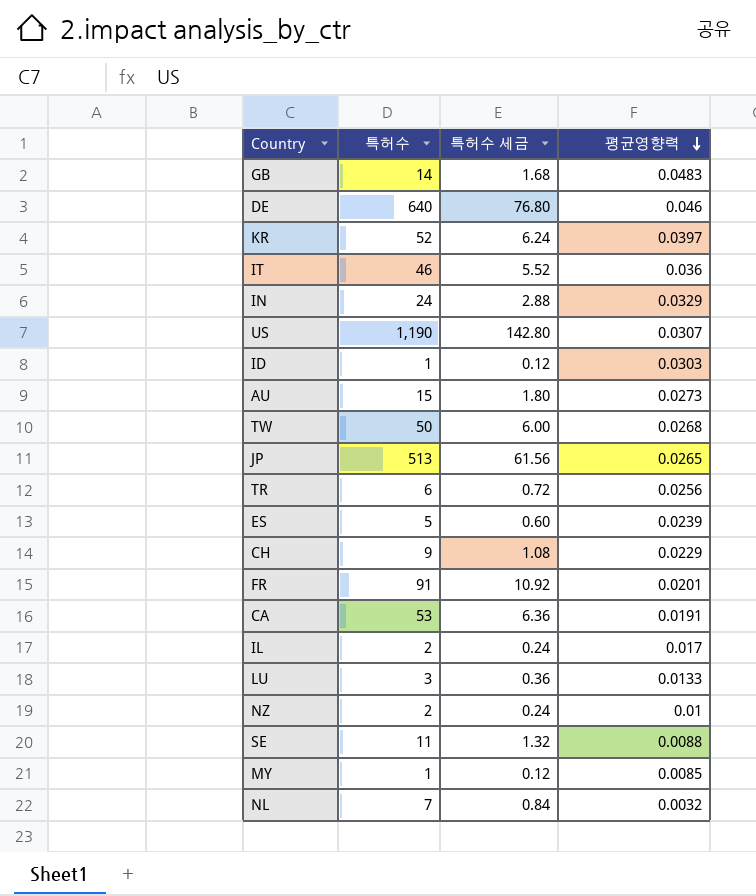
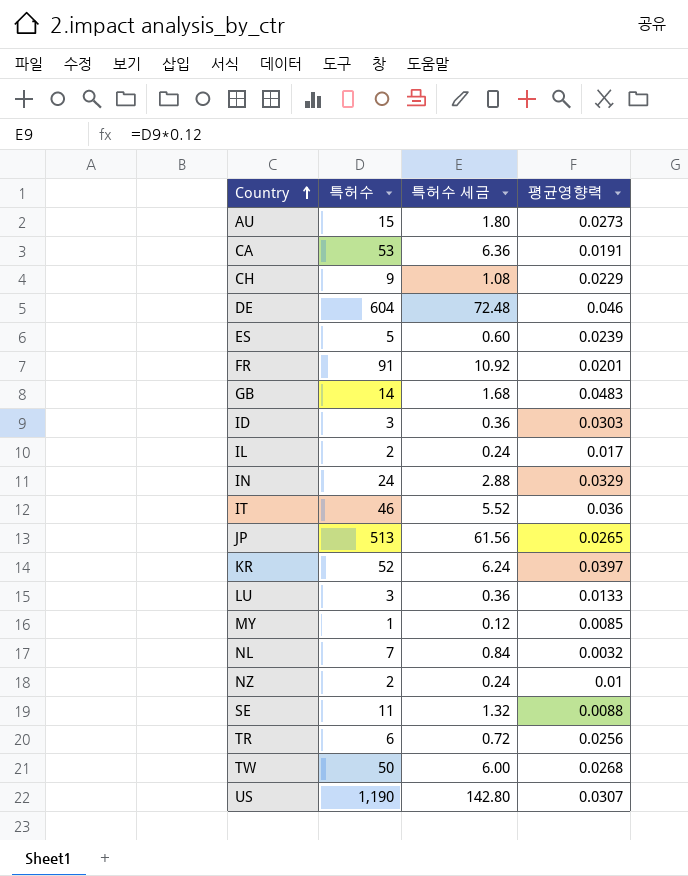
row order: 평균영향력 descending -> Country ascending
DE | 특허수: 640 -> 604
DE | 특허수 세금: 76.80 -> 72.48
ID | 특허수: 1 -> 3
ID | 특허수 세금: 0.12 -> 0.36

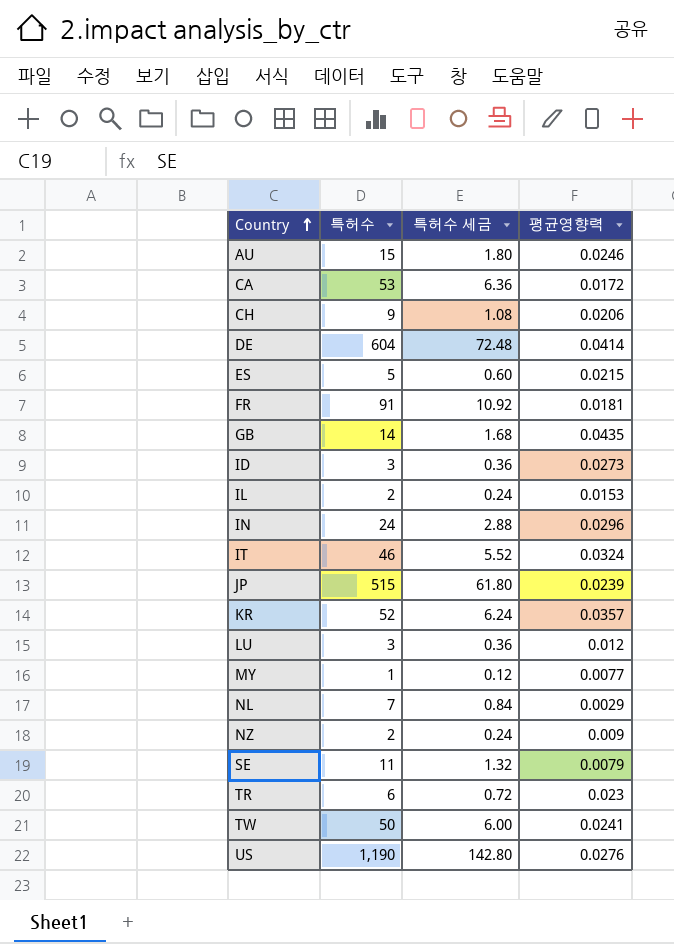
AU | 평균영향력: 0.0273 -> 0.0246
CA | 평균영향력: 0.0191 -> 0.0172
CH | 평균영향력: 0.0229 -> 0.0206
DE | 평균영향력: 0.046 -> 0.0414
ES | 평균영향력: 0.0239 -> 0.0215
FR | 평균영향력: 0.0201 -> 0.0181
GB | 평균영향력: 0.0483 -> 0.0435
ID | 평균영향력: 0.0303 -> 0.0273
IL | 평균영향력: 0.017 -> 0.0153
IN | 평균영향력: 0.0329 -> 0.0296
IT | 평균영향력: 0.036 -> 0.0324
JP | 특허수: 513 -> 515
JP | 특허수 세금: 61.56 -> 61.80
JP | 평균영향력: 0.0265 -> 0.0239
KR | 평균영향력: 0.0397 -> 0.0357
LU | 평균영향력: 0.0133 -> 0.012
MY | 평균영향력: 0.0085 -> 0.0077
NL | 평균영향력: 0.0032 -> 0.0029
NZ | 평균영향력: 0.01 -> 0.009
SE | 평균영향력: 0.0088 -> 0.0079
TR | 평균영향력: 0.0256 -> 0.023
TW | 평균영향력: 0.0268 -> 0.0241
US | 평균영향력: 0.0307 -> 0.0276

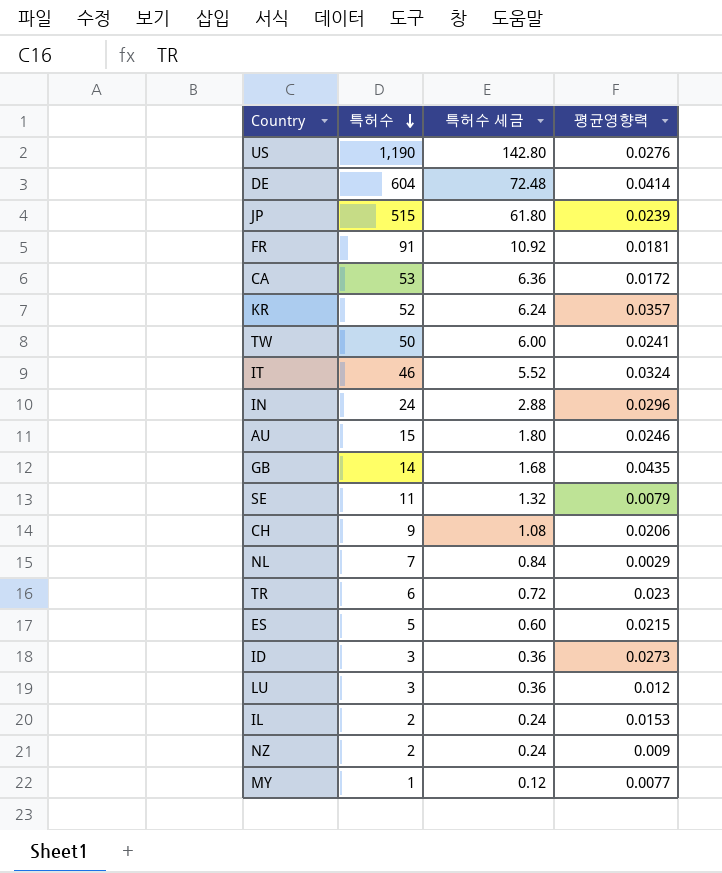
row order: Country ascending -> 특허수 descending

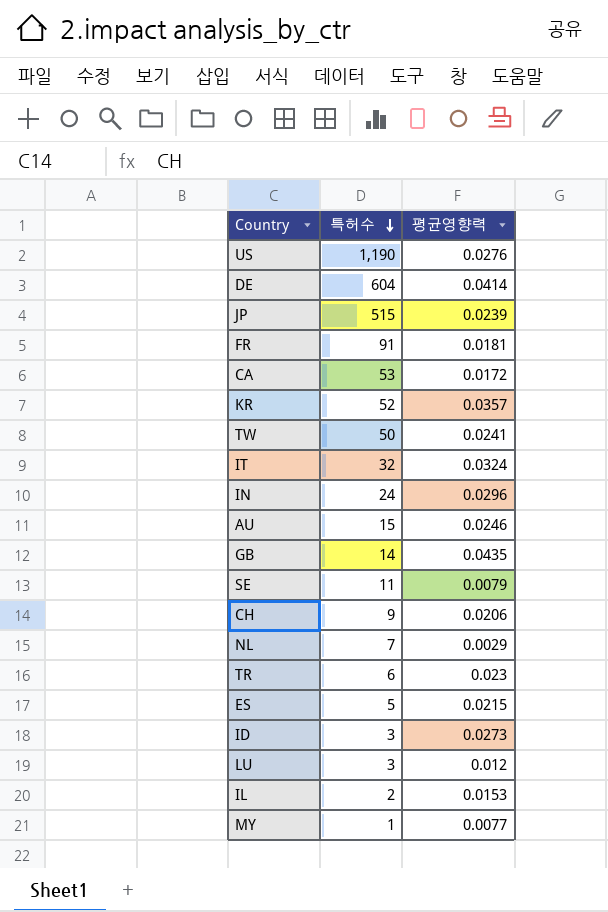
column 특허수 세금 | formula: [특허수] * 0.12 -> none
row NZ: 2 | 0.24 | 0.009 -> none
IT | 특허수: 46 -> 32

